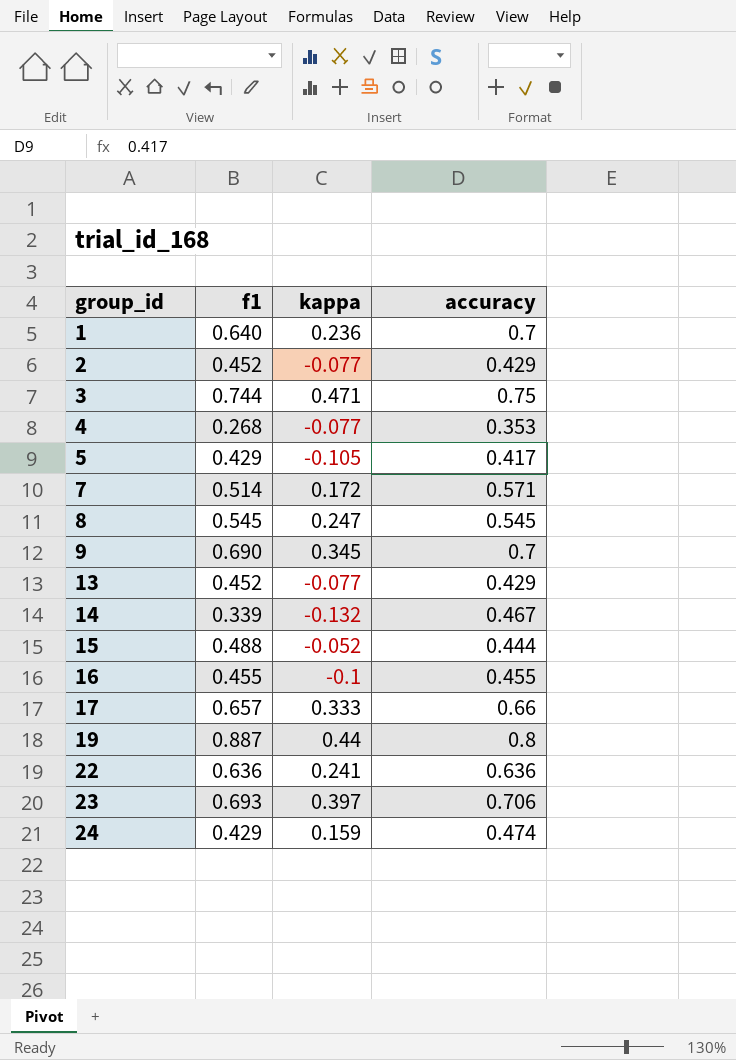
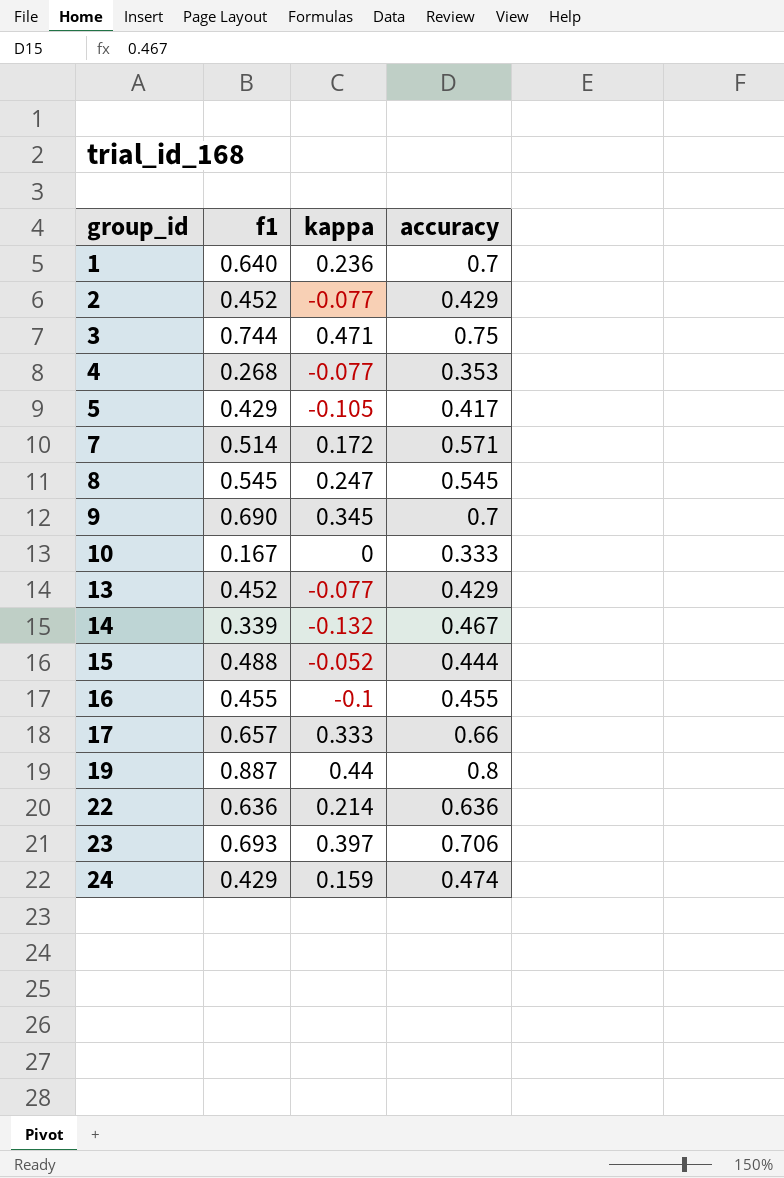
row 10: none -> 0.167 | 0 | 0.333
22 | kappa: 0.241 -> 0.214

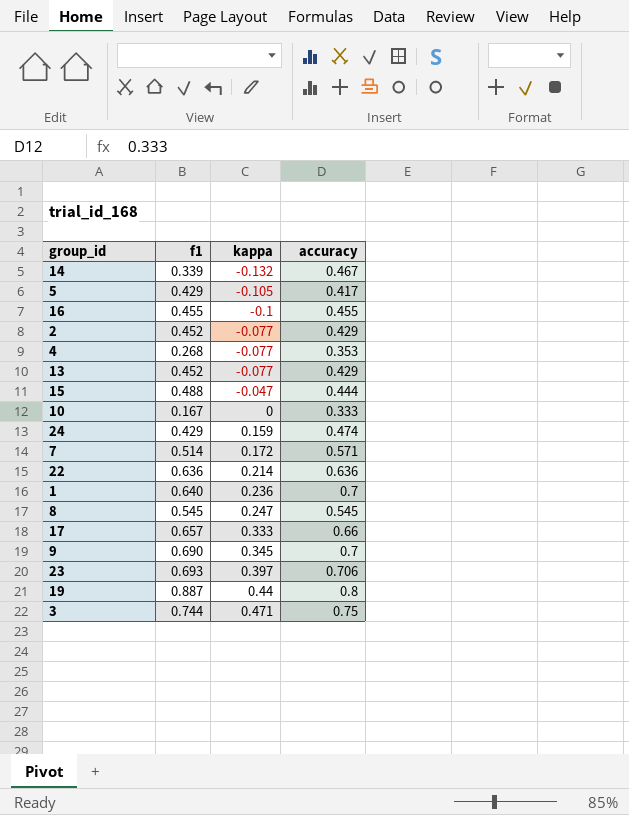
row order: group_id ascending -> kappa ascending
15 | kappa: -0.052 -> -0.047

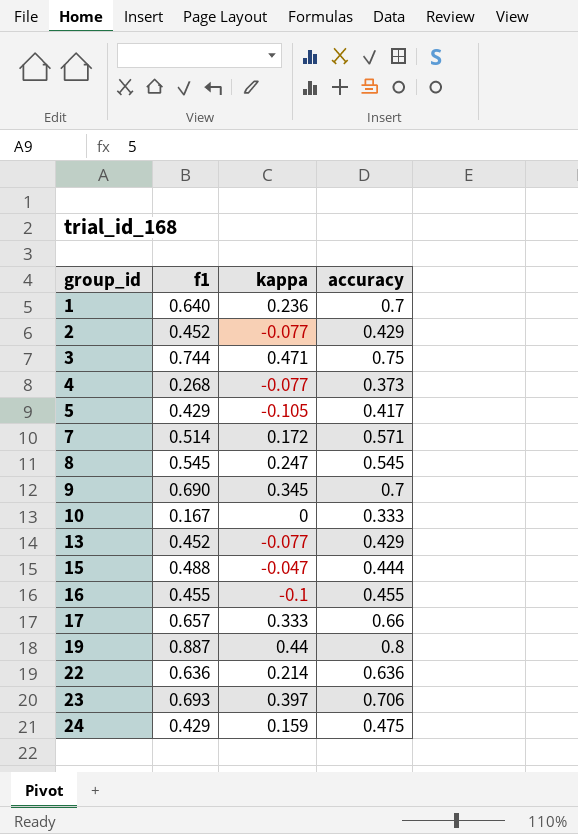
row order: kappa ascending -> group_id ascending
row 14: 0.339 | -0.132 | 0.467 -> none
4 | accuracy: 0.353 -> 0.373
24 | accuracy: 0.474 -> 0.475

